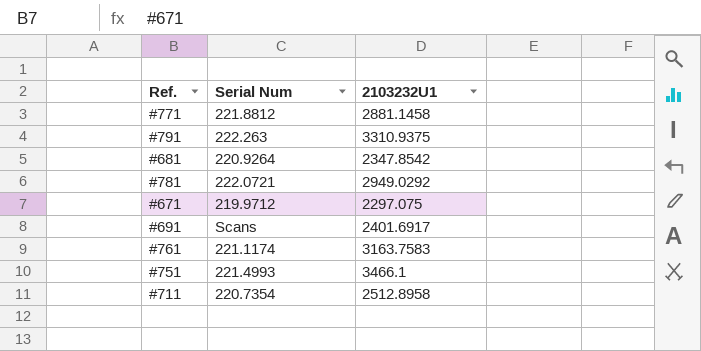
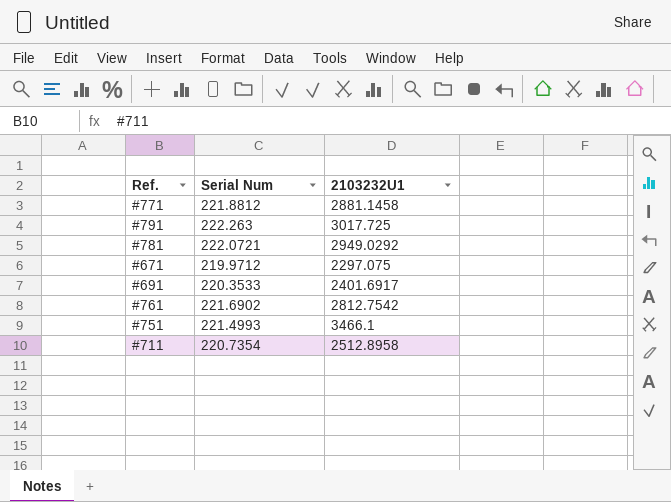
row #681: 220.9264 | 2347.8542 -> none
#791 | 2103232U1: 3310.9375 -> 3017.725
#691 | Serial Num: Scans -> 220.3533
#761 | Serial Num: 221.1174 -> 221.6902
#761 | 2103232U1: 3163.7583 -> 2812.7542

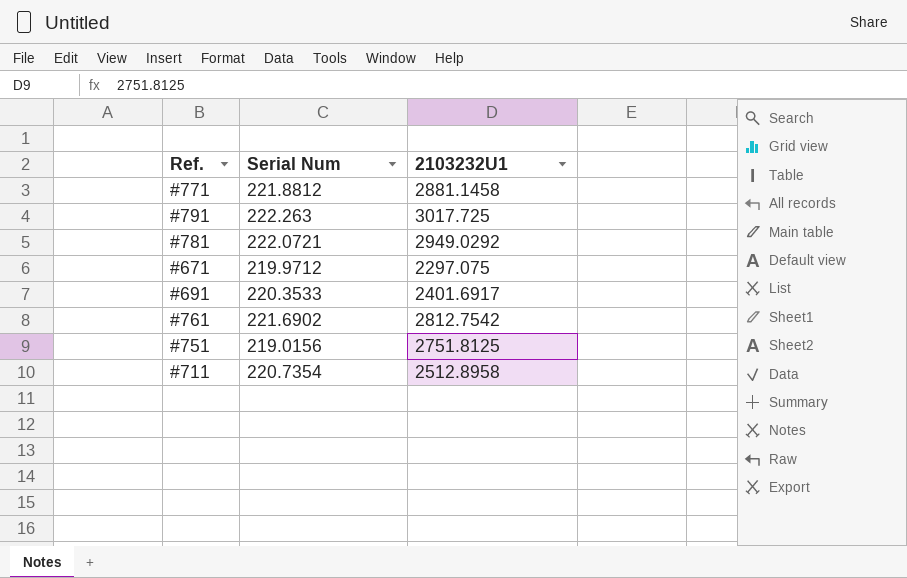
#751 | Serial Num: 221.4993 -> 219.0156
#751 | 2103232U1: 3466.1 -> 2751.8125

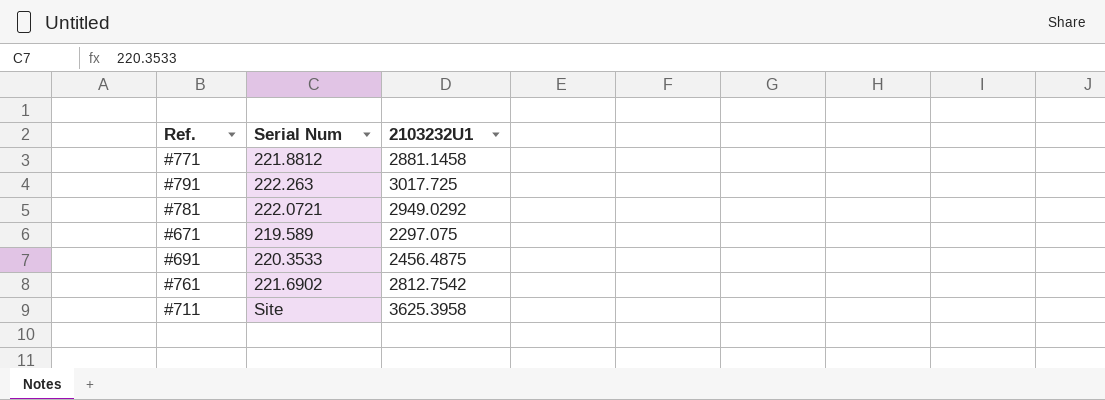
row #751: 219.0156 | 2751.8125 -> none
#671 | Serial Num: 219.9712 -> 219.589
#691 | 2103232U1: 2401.6917 -> 2456.4875
#711 | Serial Num: 220.7354 -> Site
#711 | 2103232U1: 2512.8958 -> 3625.3958

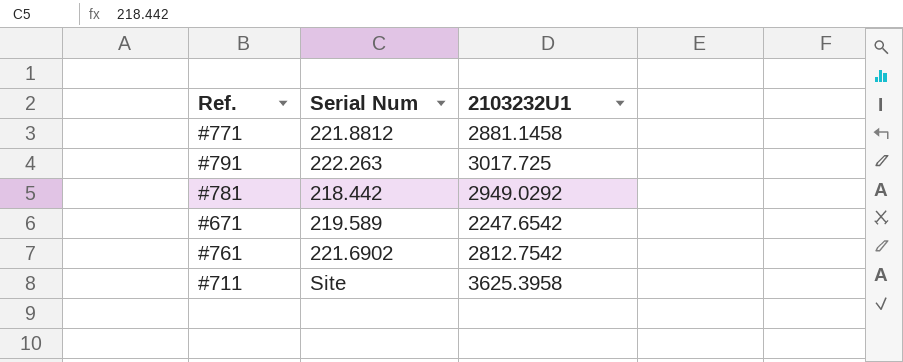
row #691: 220.3533 | 2456.4875 -> none
#781 | Serial Num: 222.0721 -> 218.442
#671 | 2103232U1: 2297.075 -> 2247.6542

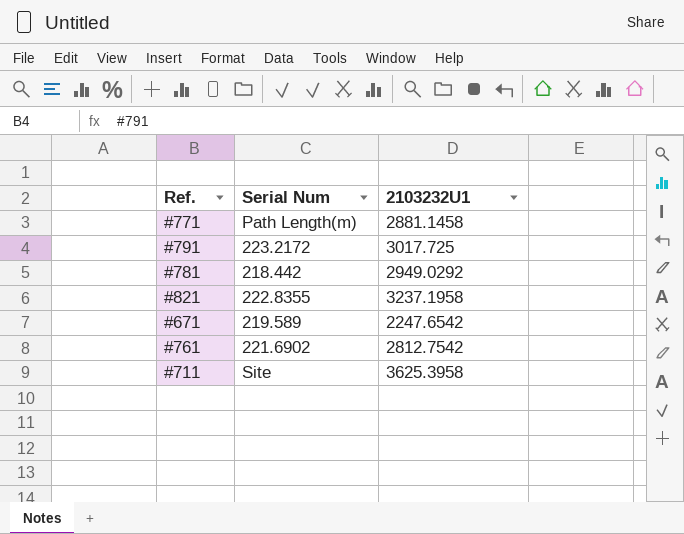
#771 | Serial Num: 221.8812 -> Path Length(m)
#791 | Serial Num: 222.263 -> 223.2172
row #821: none -> 222.8355 | 3237.1958

